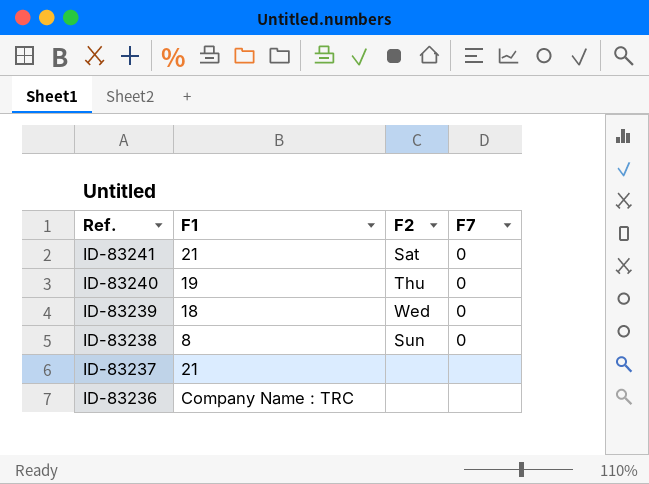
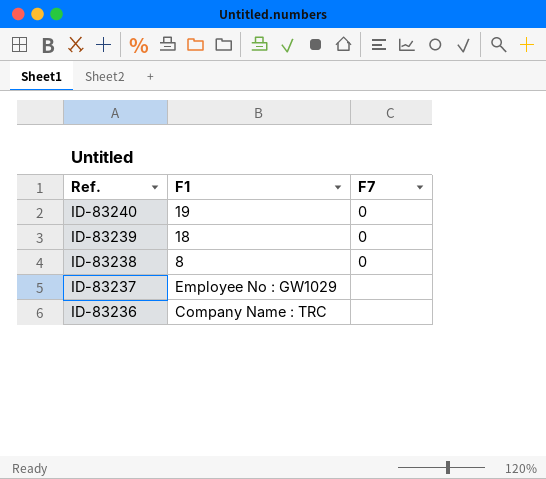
column F2 | position: 3 -> none
row ID-83241: 21 | Sat | 0 -> none
ID-83237 | F1: 21 -> Employee No : GW1029

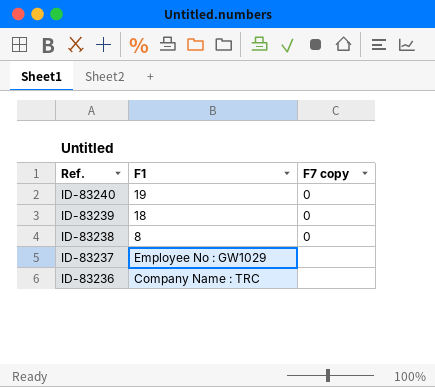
column name: F7 -> F7 copy

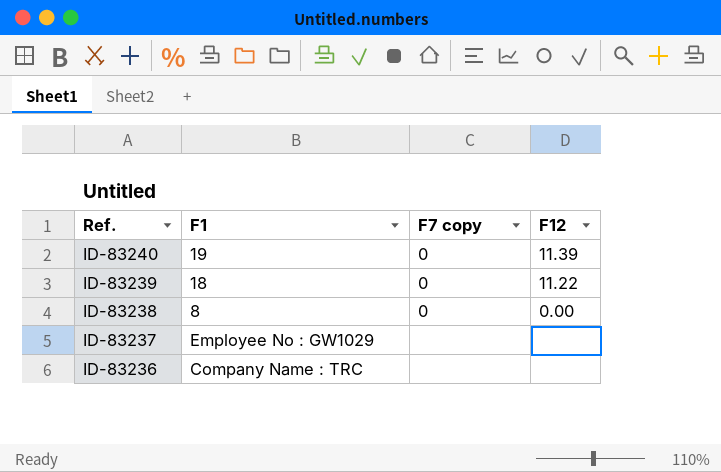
column F12 | position: none -> 4

